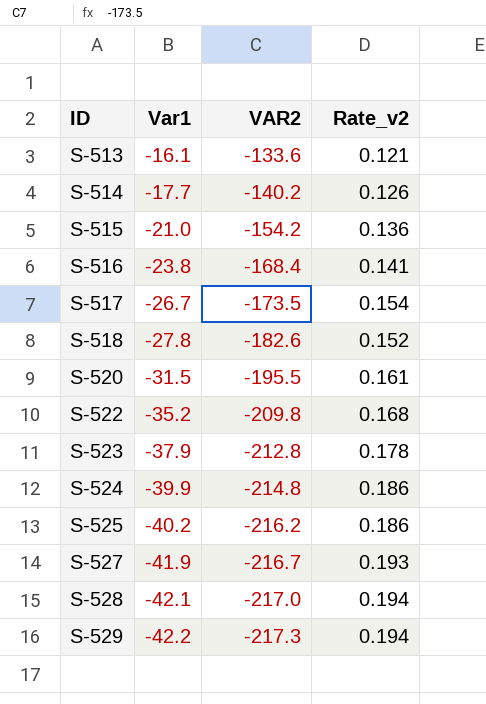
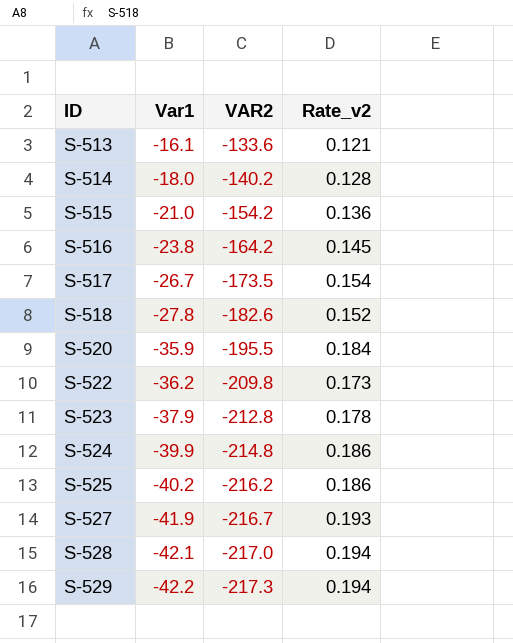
S-514 | Var1: -17.7 -> -18.0
S-514 | Rate_v2: 0.126 -> 0.128
S-516 | VAR2: -168.4 -> -164.2
S-516 | Rate_v2: 0.141 -> 0.145
S-520 | Var1: -31.5 -> -35.9
S-520 | Rate_v2: 0.161 -> 0.184
S-522 | Var1: -35.2 -> -36.2
S-522 | Rate_v2: 0.168 -> 0.173

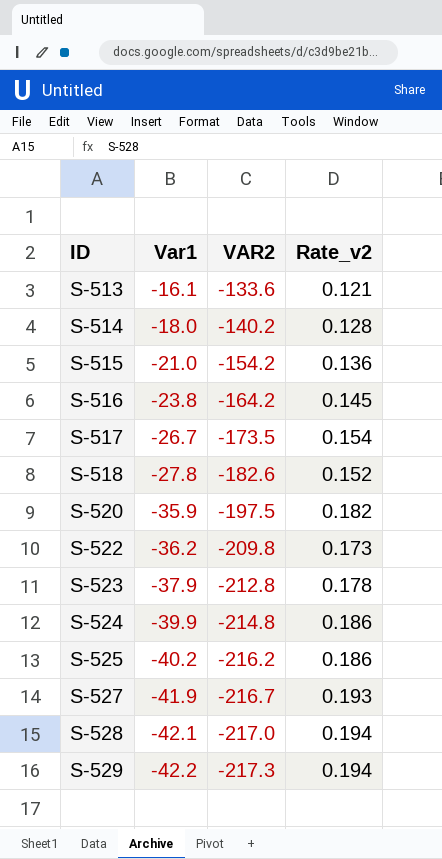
S-520 | VAR2: -195.5 -> -197.5
S-520 | Rate_v2: 0.184 -> 0.182

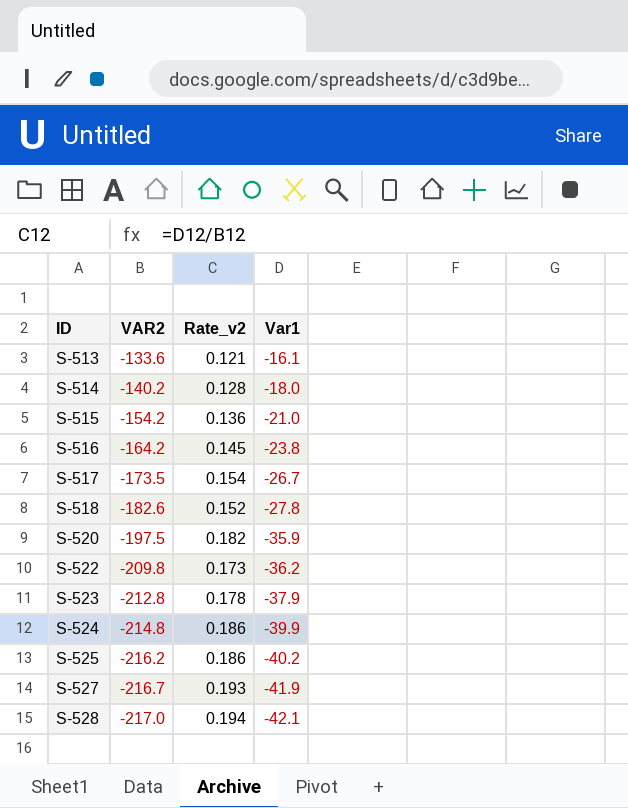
column Var1 | position: 2 -> 4
row S-529: -42.2 | -217.3 | 0.194 -> none

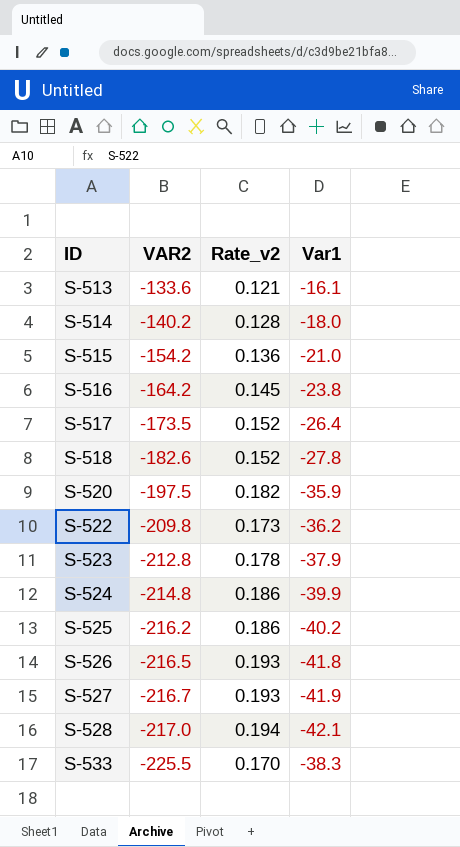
S-517 | Rate_v2: 0.154 -> 0.152
S-517 | Var1: -26.7 -> -26.4
row S-526: none -> -216.5 | 0.193 | -41.8
row S-533: none -> -225.5 | 0.170 | -38.3

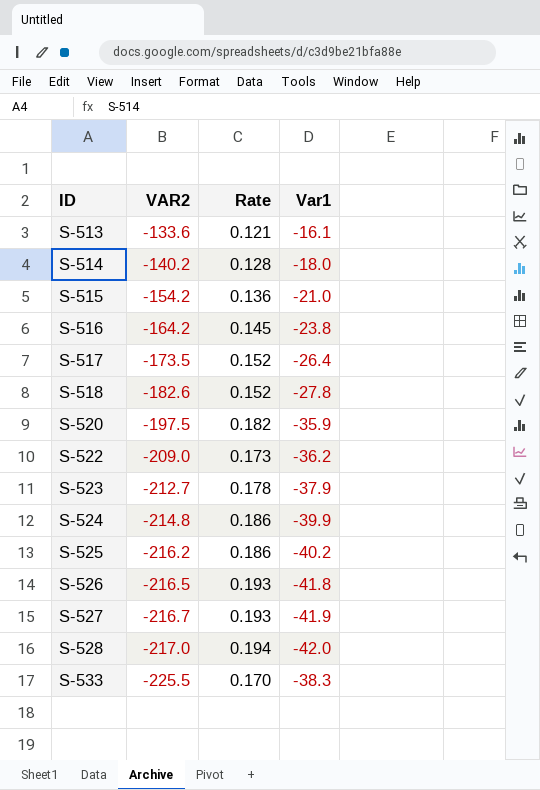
column name: Rate_v2 -> Rate
S-522 | VAR2: -209.8 -> -209.0
S-523 | VAR2: -212.8 -> -212.7
S-528 | Var1: -42.1 -> -42.0

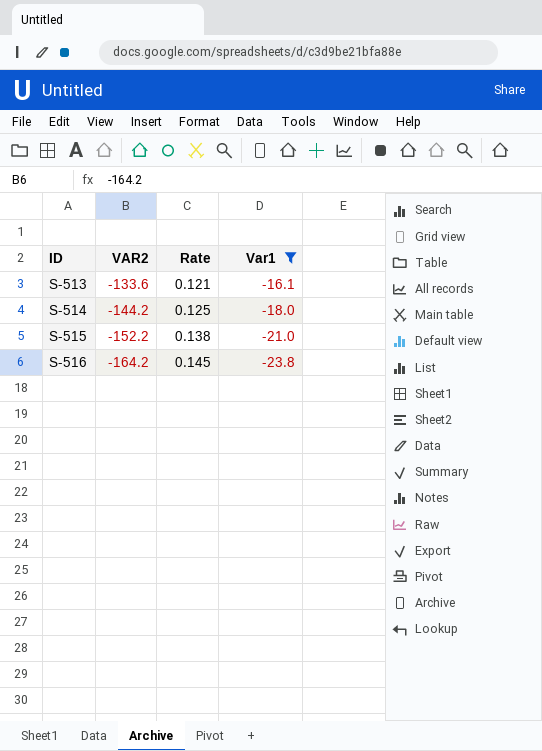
filter: none -> Var1 >= -23.8
S-514 | VAR2: -140.2 -> -144.2
S-514 | Rate: 0.128 -> 0.125
S-515 | VAR2: -154.2 -> -152.2
S-515 | Rate: 0.136 -> 0.138

